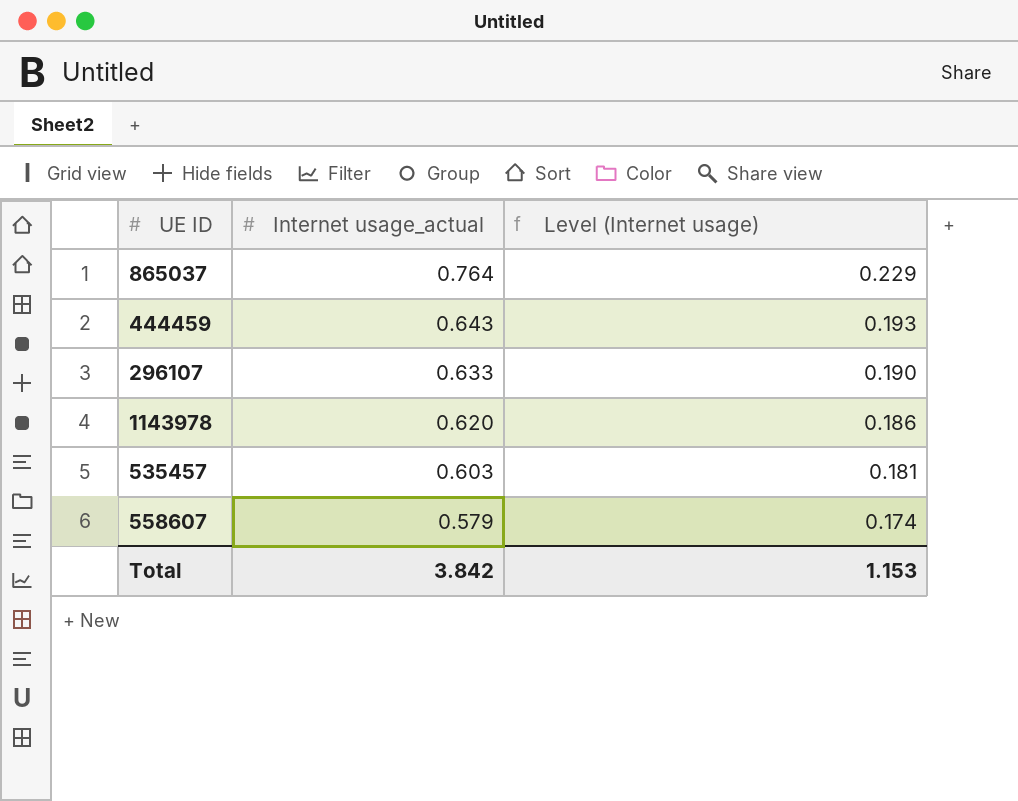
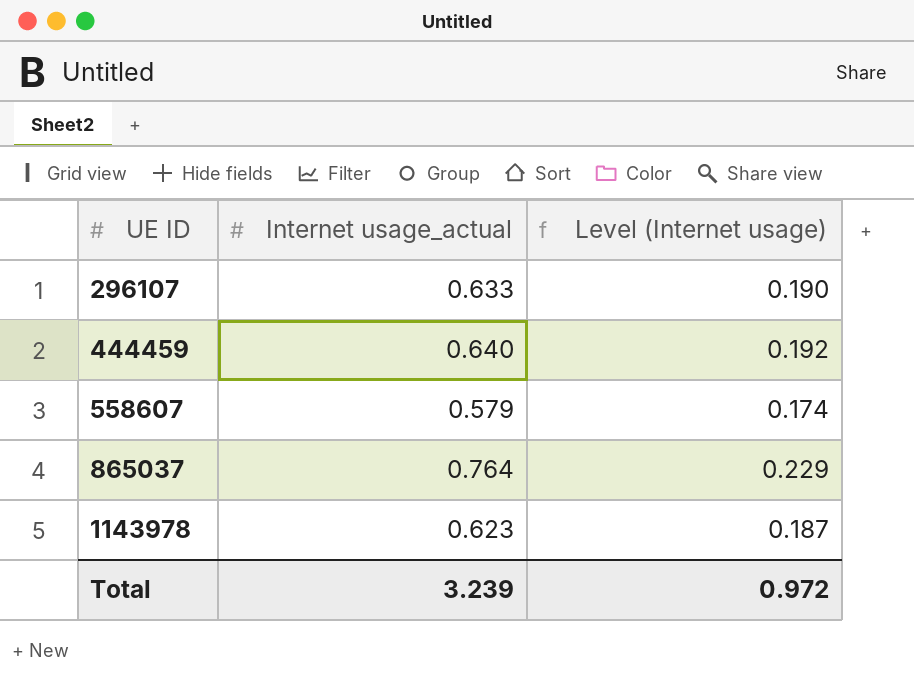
row order: Internet usage_actual descending -> UE ID ascending
row 535457: 0.603 | 0.181 -> none
444459 | Internet usage_actual: 0.643 -> 0.640
444459 | Level (Internet usage): 0.193 -> 0.192
1143978 | Internet usage_actual: 0.620 -> 0.623
1143978 | Level (Internet usage): 0.186 -> 0.187
Total | Internet usage_actual: 3.842 -> 3.239
Total | Level (Internet usage): 1.153 -> 0.972

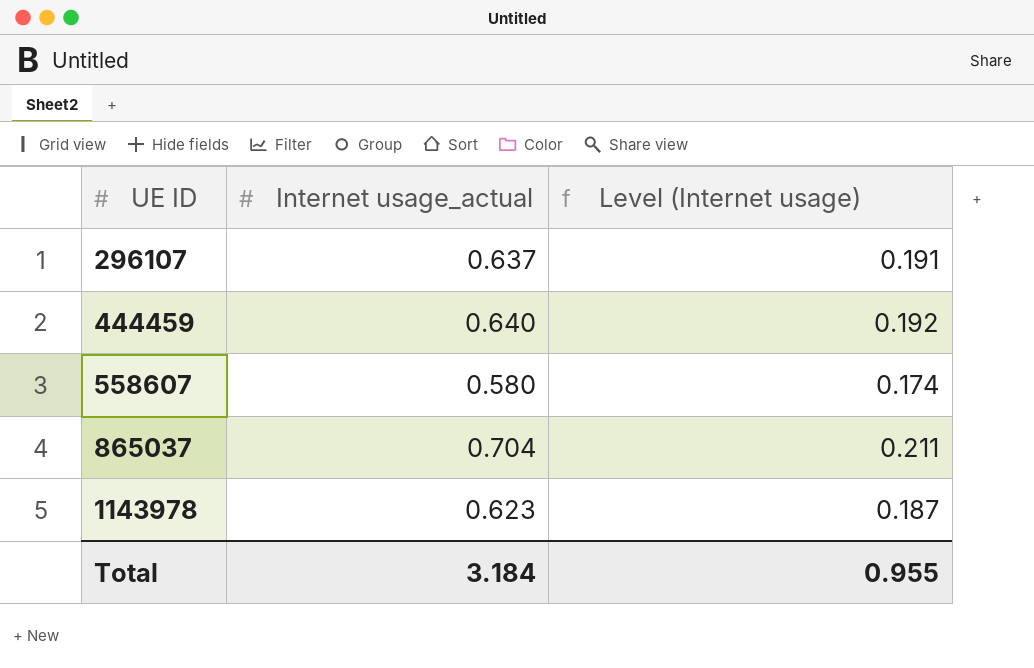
296107 | Internet usage_actual: 0.633 -> 0.637
296107 | Level (Internet usage): 0.190 -> 0.191
558607 | Internet usage_actual: 0.579 -> 0.580
865037 | Internet usage_actual: 0.764 -> 0.704
865037 | Level (Internet usage): 0.229 -> 0.211
Total | Internet usage_actual: 3.239 -> 3.184
Total | Level (Internet usage): 0.972 -> 0.955

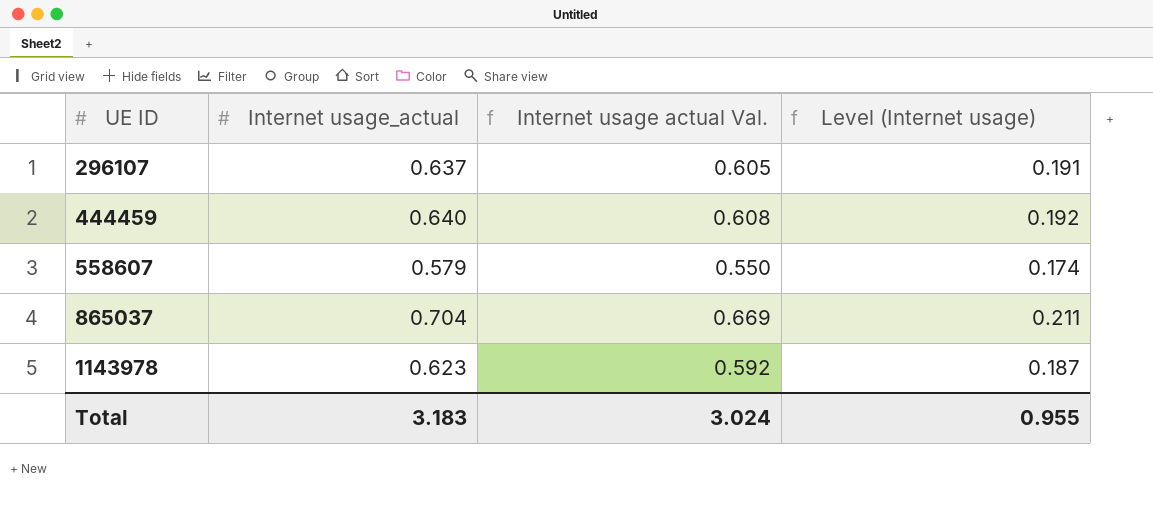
column Internet usage actual Val. | formula: none -> [Internet usage_actual] * 0.95
558607 | Internet usage_actual: 0.580 -> 0.579
Total | Internet usage_actual: 3.184 -> 3.183

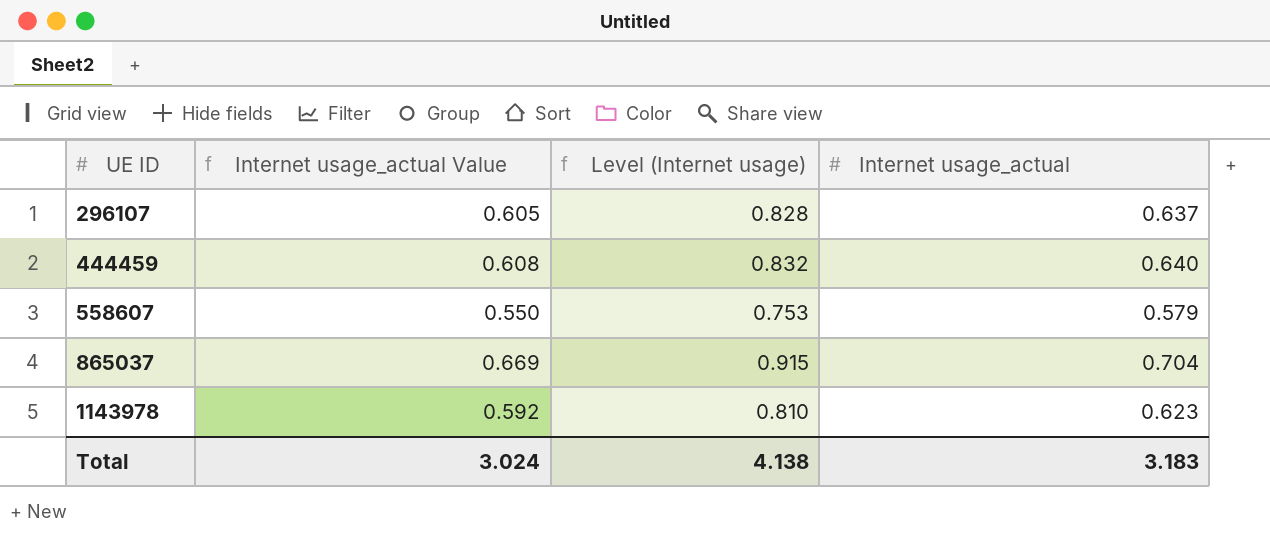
column name: Internet usage actual Val. -> Internet usage_actual Value
column Level (Internet usage) | formula: [Internet usage_actual] * 0.3 -> [Internet usage_actual] * 1.3
column Internet usage_actual | position: 2 -> 4
Total | Level (Internet usage): 0.955 -> 4.138

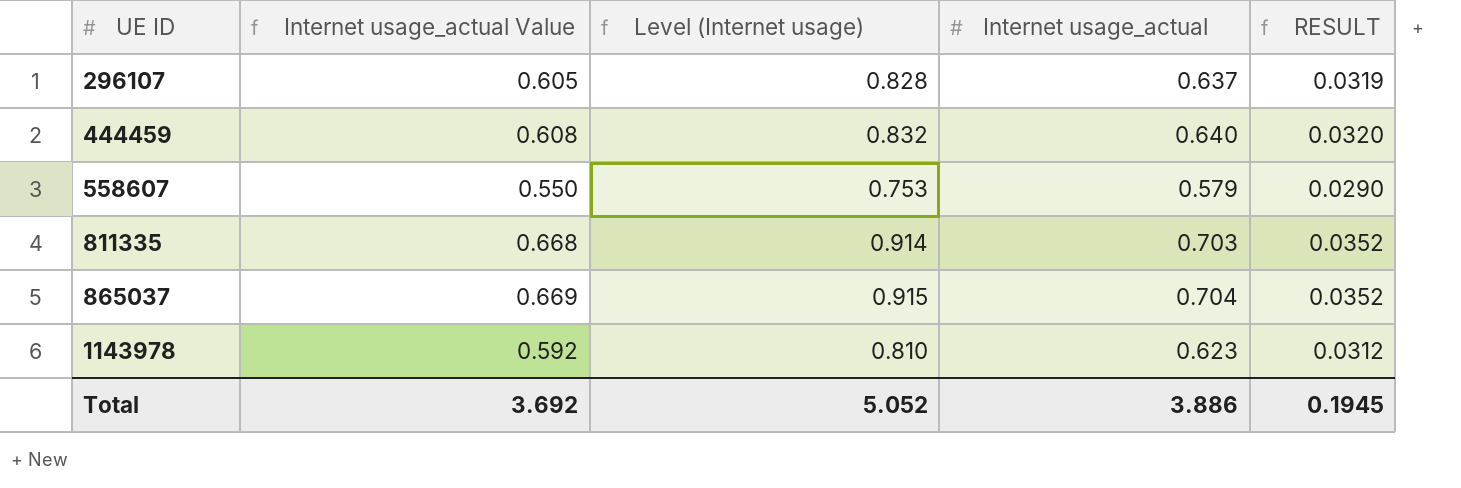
column RESULT | formula: none -> [Internet usage_actual] * 0.05
row 811335: none -> 0.668 | 0.914 | 0.703 | 0.0352
Total | Internet usage_actual Value: 3.024 -> 3.692
Total | Level (Internet usage): 4.138 -> 5.052
Total | Internet usage_actual: 3.183 -> 3.886

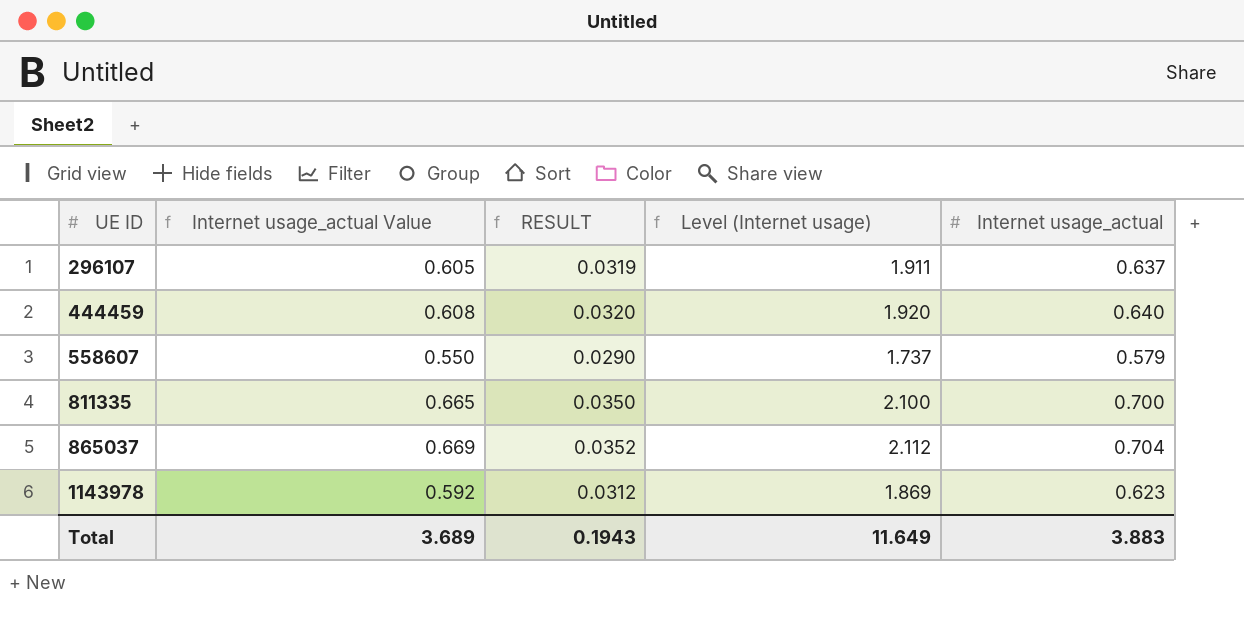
column RESULT | position: 5 -> 3
column Level (Internet usage) | formula: [Internet usage_actual] * 1.3 -> [Internet usage_actual] * 3
811335 | Internet usage_actual Value: 0.668 -> 0.665
811335 | RESULT: 0.0352 -> 0.0350
811335 | Internet usage_actual: 0.703 -> 0.700
Total | Internet usage_actual Value: 3.692 -> 3.689
Total | RESULT: 0.1945 -> 0.1943
Total | Level (Internet usage): 5.052 -> 11.649
Total | Internet usage_actual: 3.886 -> 3.883

